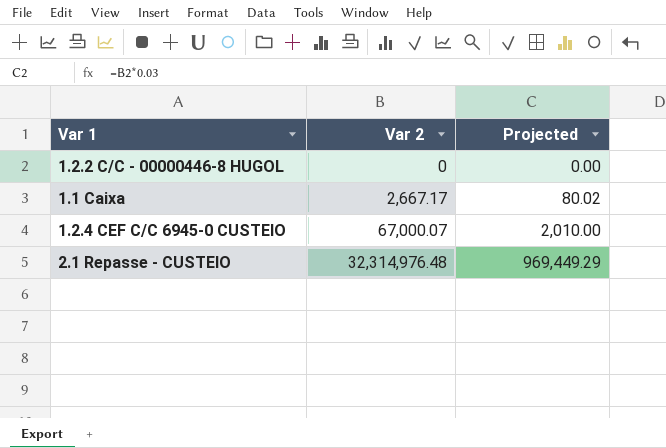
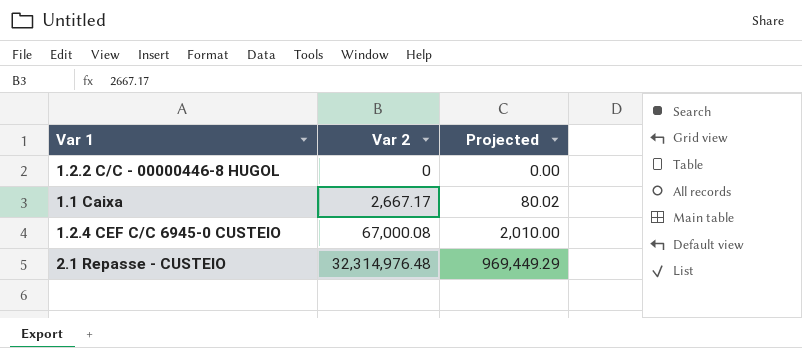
1.2.4 CEF C/C 6945-0 CUSTEIO | Var 2: 67,000.07 -> 67,000.08

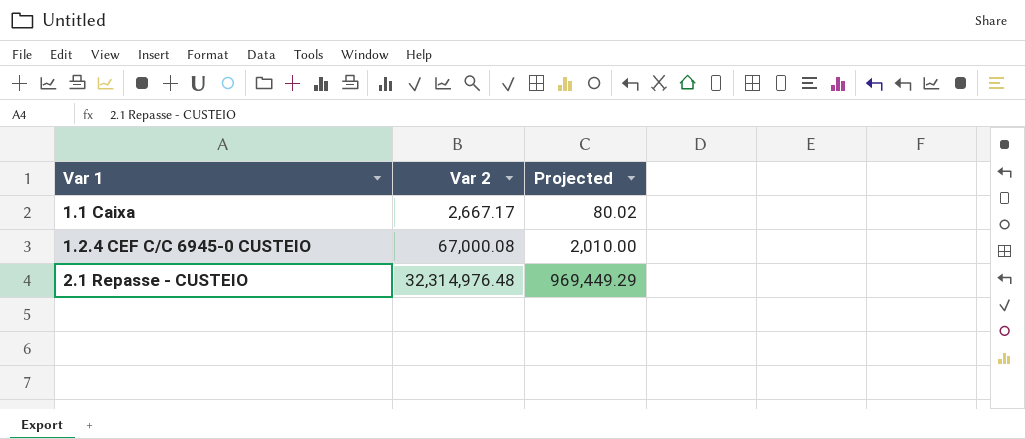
row 1.2.2 C/C - 00000446-8 HUGOL: 0 | 0.00 -> none

